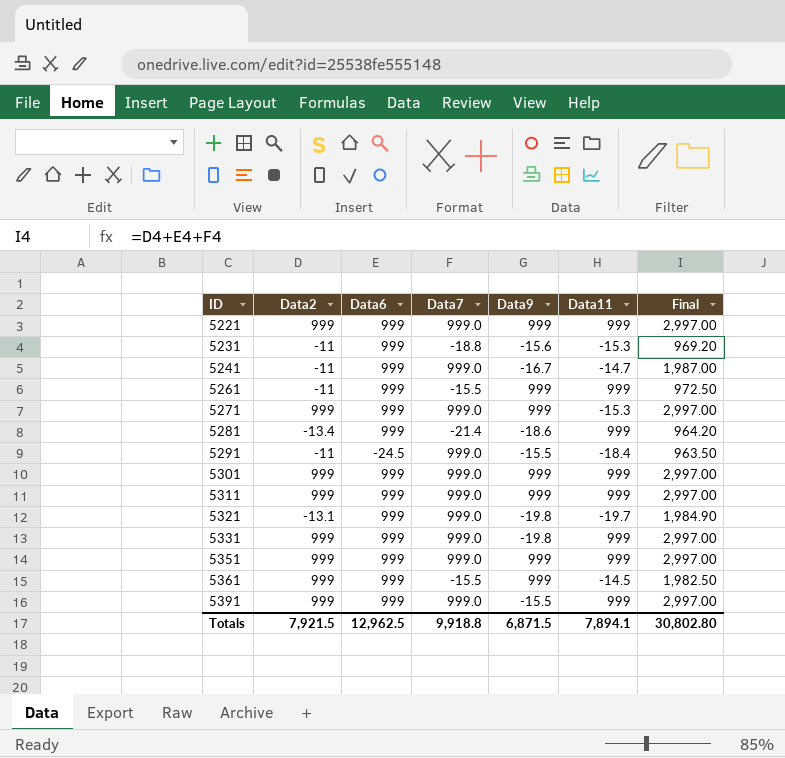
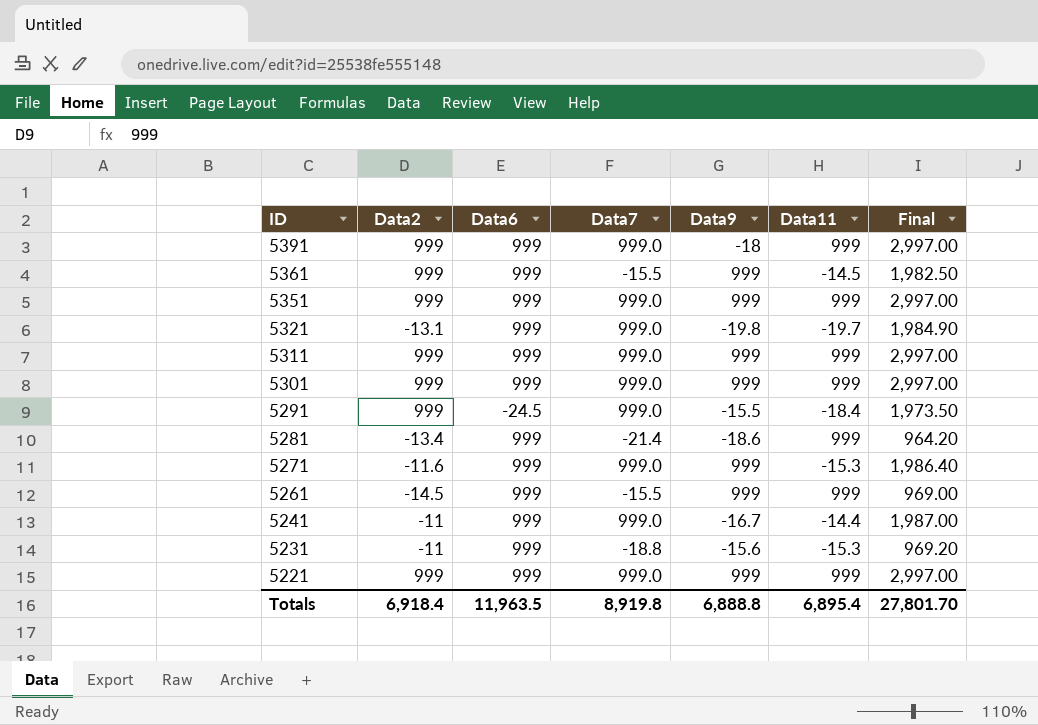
row order: ID ascending -> ID descending
row 5331: 999 | 999 | 999.0 | -19.8 | 999 | 2,997.00 -> none
5391 | Data9: -15.5 -> -18
5291 | Data2: -11 -> 999
5291 | Final: 963.50 -> 1,973.50
5271 | Data2: 999 -> -11.6
5271 | Final: 2,997.00 -> 1,986.40
5261 | Data2: -11 -> -14.5
5261 | Final: 972.50 -> 969.00
5241 | Data11: -14.7 -> -14.4
Totals | Data2: 7,921.5 -> 6,918.4
Totals | Data6: 12,962.5 -> 11,963.5
Totals | Data7: 9,918.8 -> 8,919.8
Totals | Data9: 6,871.5 -> 6,888.8
Totals | Data11: 7,894.1 -> 6,895.4
Totals | Final: 30,802.80 -> 27,801.70

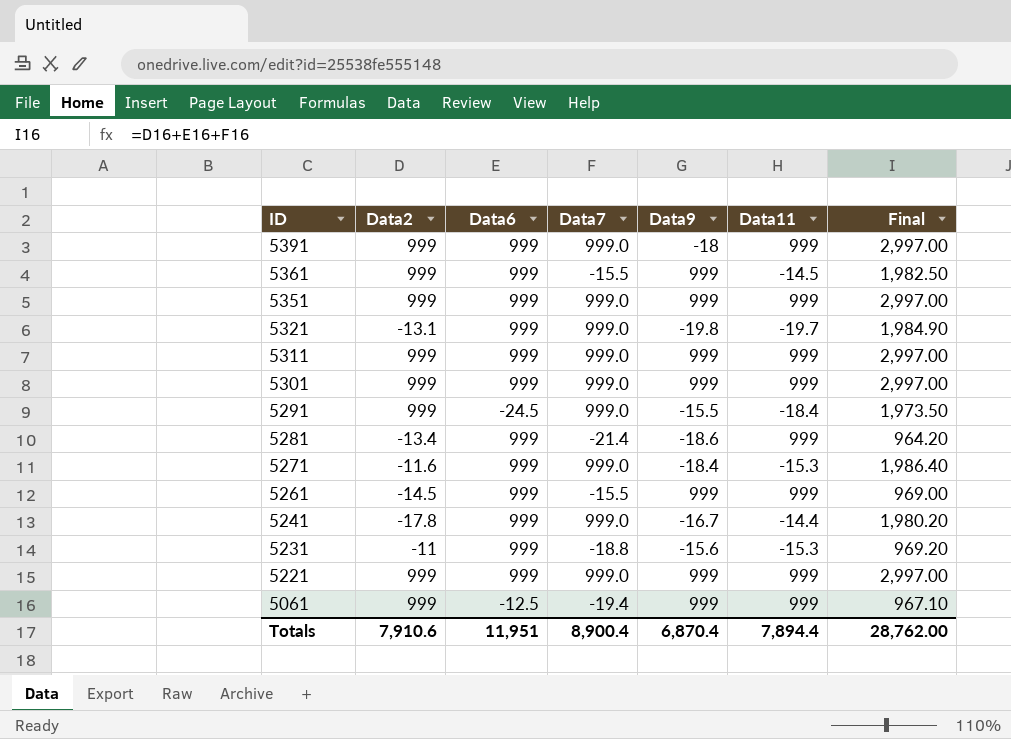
5271 | Data9: 999 -> -18.4
5241 | Data2: -11 -> -17.8
5241 | Final: 1,987.00 -> 1,980.20
row 5061: none -> 999 | -12.5 | -19.4 | 999 | 999 | 967.10
Totals | Data2: 6,918.4 -> 7,910.6
Totals | Data6: 11,963.5 -> 11,951
Totals | Data7: 8,919.8 -> 8,900.4
Totals | Data9: 6,888.8 -> 6,870.4
Totals | Data11: 6,895.4 -> 7,894.4
Totals | Final: 27,801.70 -> 28,762.00

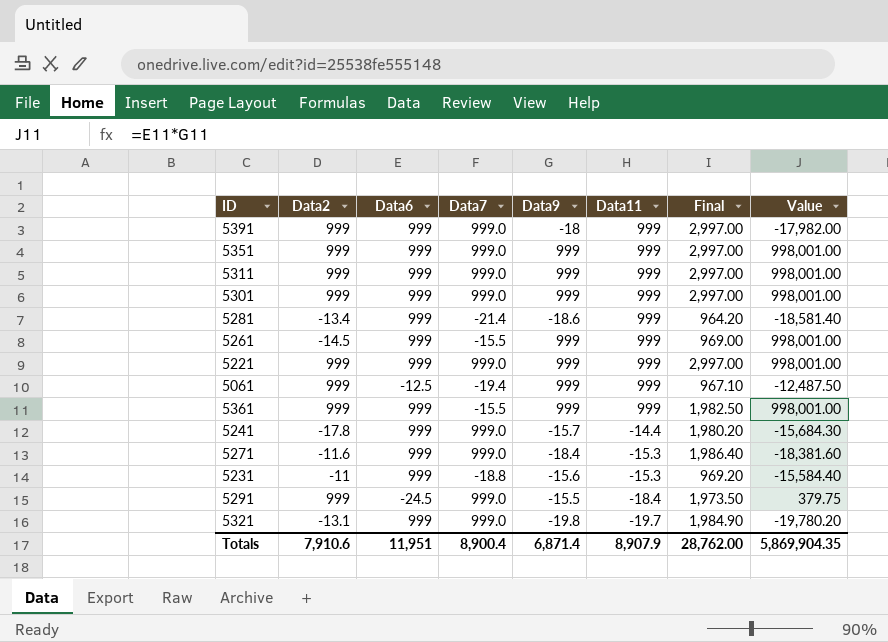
row order: ID descending -> Data11 descending
column Value | formula: none -> [Data6] * [Data9]
5361 | Data11: -14.5 -> 999
5241 | Data9: -16.7 -> -15.7
Totals | Data9: 6,870.4 -> 6,871.4
Totals | Data11: 7,894.4 -> 8,907.9

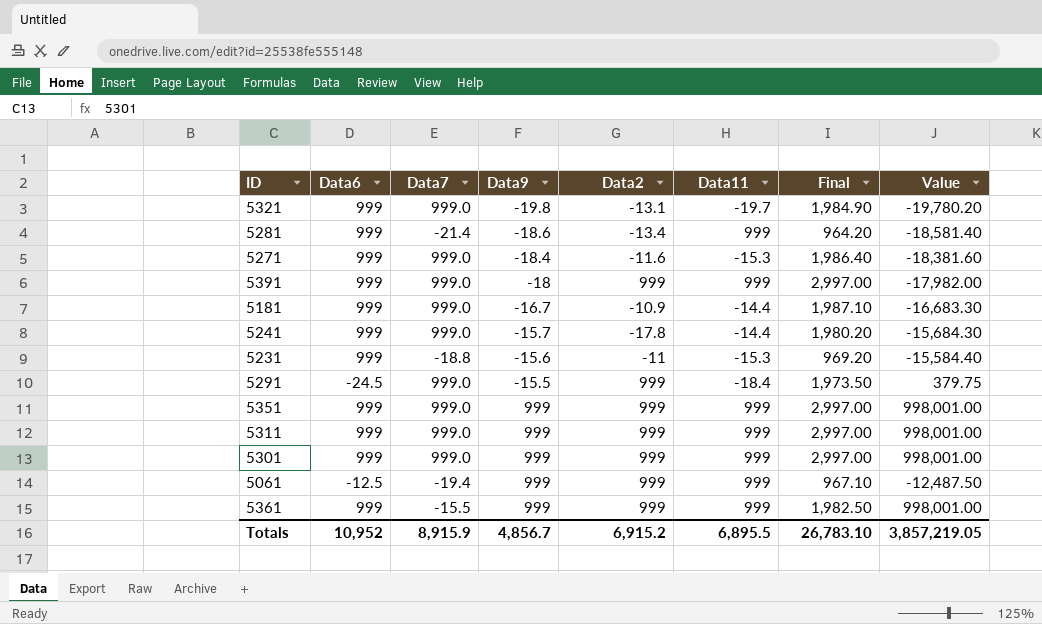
row order: Data11 descending -> Data9 ascending
column Data2 | position: 2 -> 5
row 5261: -14.5 | 999 | -15.5 | 999 | 999 | 969.00 | 998,001.00 -> none
row 5221: 999 | 999 | 999.0 | 999 | 999 | 2,997.00 | 998,001.00 -> none
row 5181: none -> 999 | 999.0 | -16.7 | -10.9 | -14.4 | 1,987.10 | -16,683.30
Totals | Data6: 11,951 -> 10,952
Totals | Data7: 8,900.4 -> 8,915.9
Totals | Data9: 6,871.4 -> 4,856.7
Totals | Data2: 7,910.6 -> 6,915.2
Totals | Data11: 8,907.9 -> 6,895.5
Totals | Final: 28,762.00 -> 26,783.10
Totals | Value: 5,869,904.35 -> 3,857,219.05

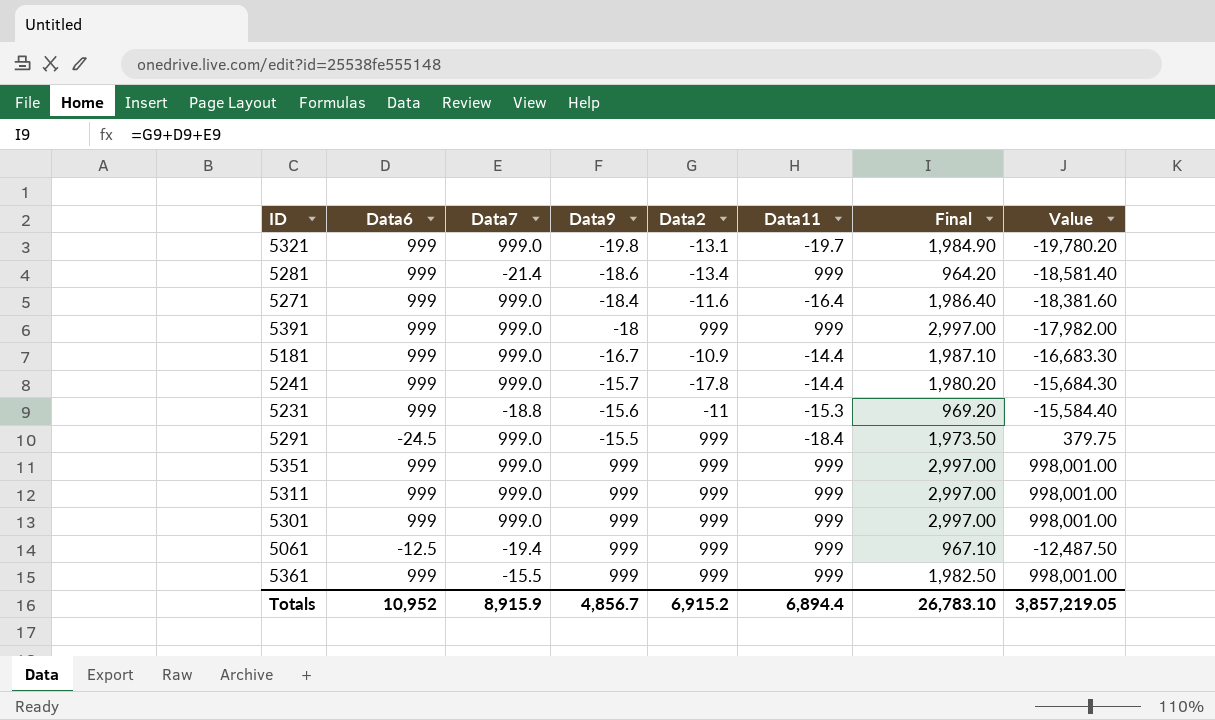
5271 | Data11: -15.3 -> -16.4
Totals | Data11: 6,895.5 -> 6,894.4

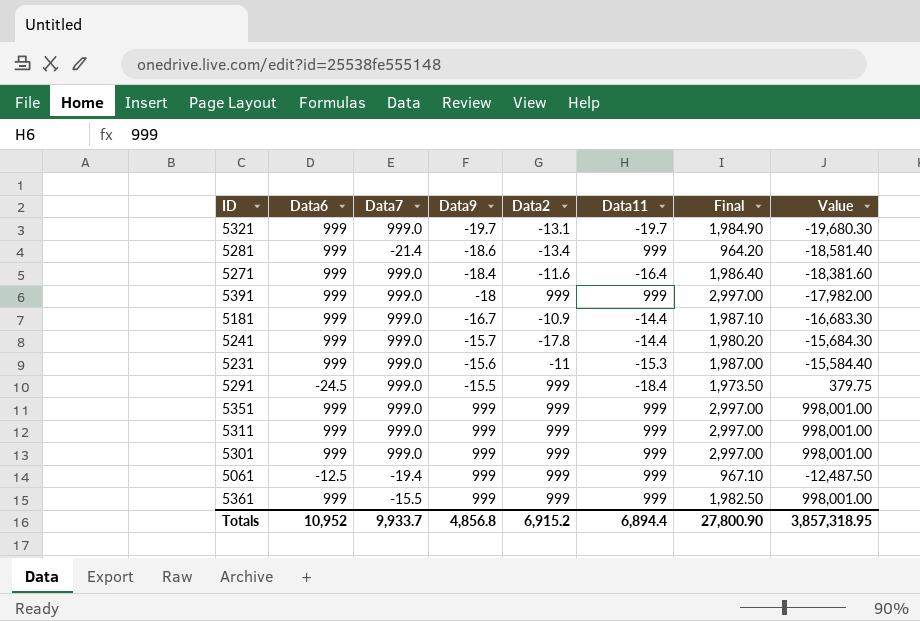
5321 | Data9: -19.8 -> -19.7
5321 | Value: -19,780.20 -> -19,680.30
5231 | Data7: -18.8 -> 999.0
5231 | Final: 969.20 -> 1,987.00
Totals | Data7: 8,915.9 -> 9,933.7
Totals | Data9: 4,856.7 -> 4,856.8
Totals | Final: 26,783.10 -> 27,800.90
Totals | Value: 3,857,219.05 -> 3,857,318.95

